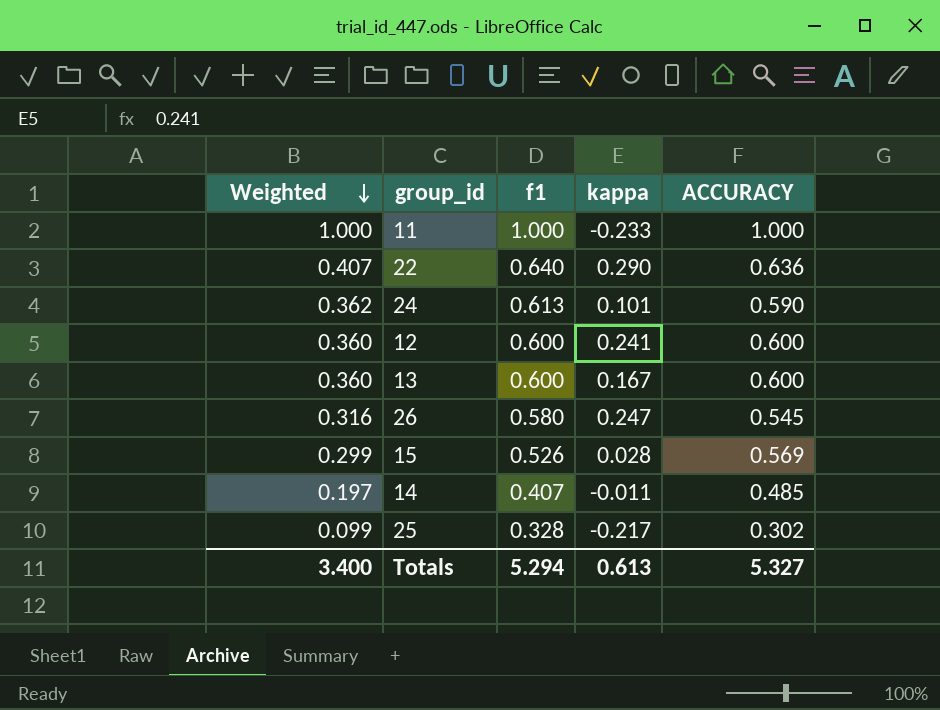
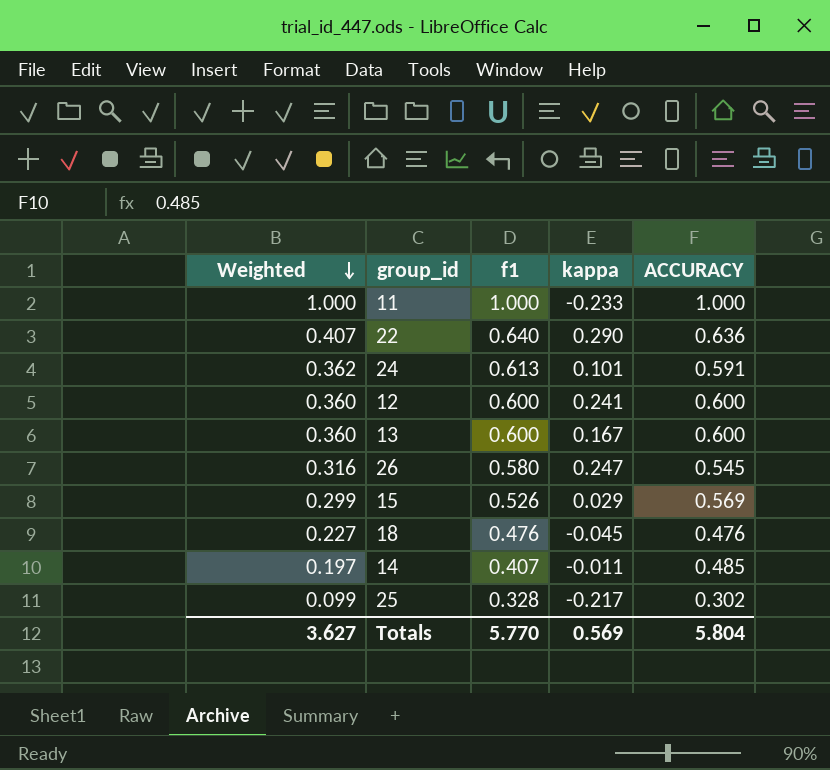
24 | ACCURACY: 0.590 -> 0.591
15 | kappa: 0.028 -> 0.029
row 18: none -> 0.227 | 0.476 | -0.045 | 0.476
Totals | Weighted: 3.400 -> 3.627
Totals | f1: 5.294 -> 5.770
Totals | kappa: 0.613 -> 0.569
Totals | ACCURACY: 5.327 -> 5.804

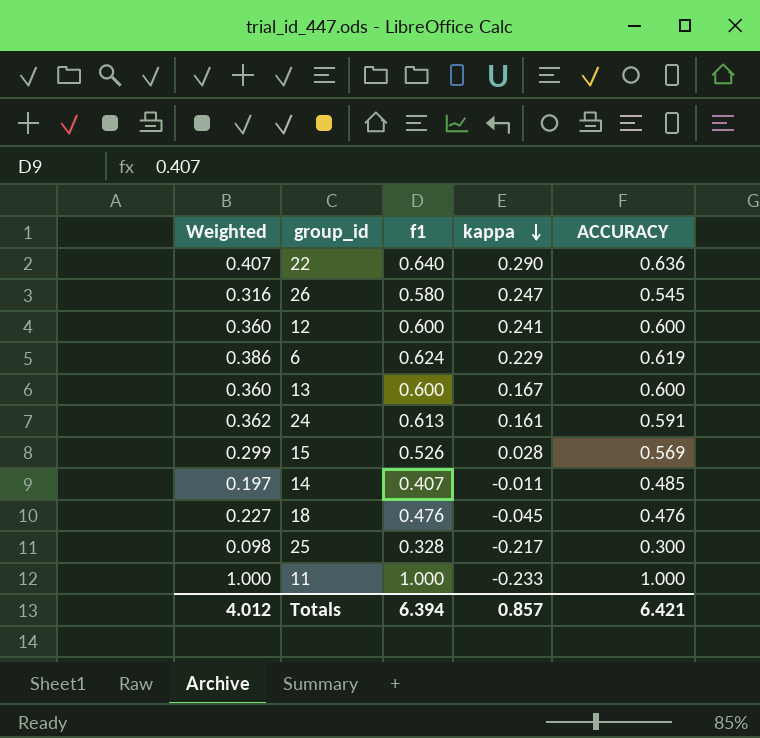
row order: Weighted descending -> kappa descending
row 6: none -> 0.386 | 0.624 | 0.229 | 0.619
24 | kappa: 0.101 -> 0.161
15 | kappa: 0.029 -> 0.028
25 | Weighted: 0.099 -> 0.098
25 | ACCURACY: 0.302 -> 0.300
Totals | Weighted: 3.627 -> 4.012
Totals | f1: 5.770 -> 6.394
Totals | kappa: 0.569 -> 0.857
Totals | ACCURACY: 5.804 -> 6.421

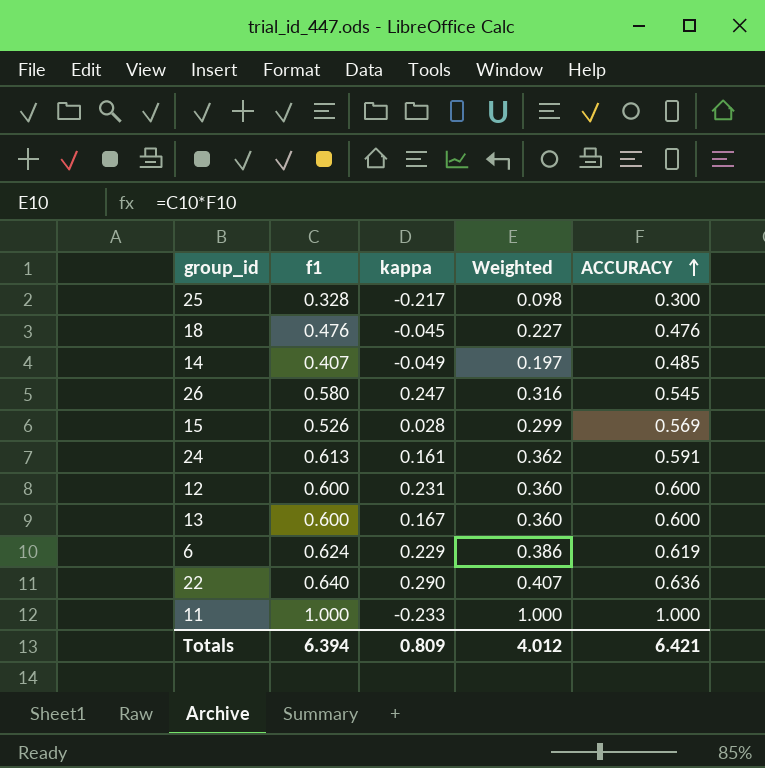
row order: kappa descending -> ACCURACY ascending
column Weighted | position: 1 -> 4
14 | kappa: -0.011 -> -0.049
12 | kappa: 0.241 -> 0.231
Totals | kappa: 0.857 -> 0.809

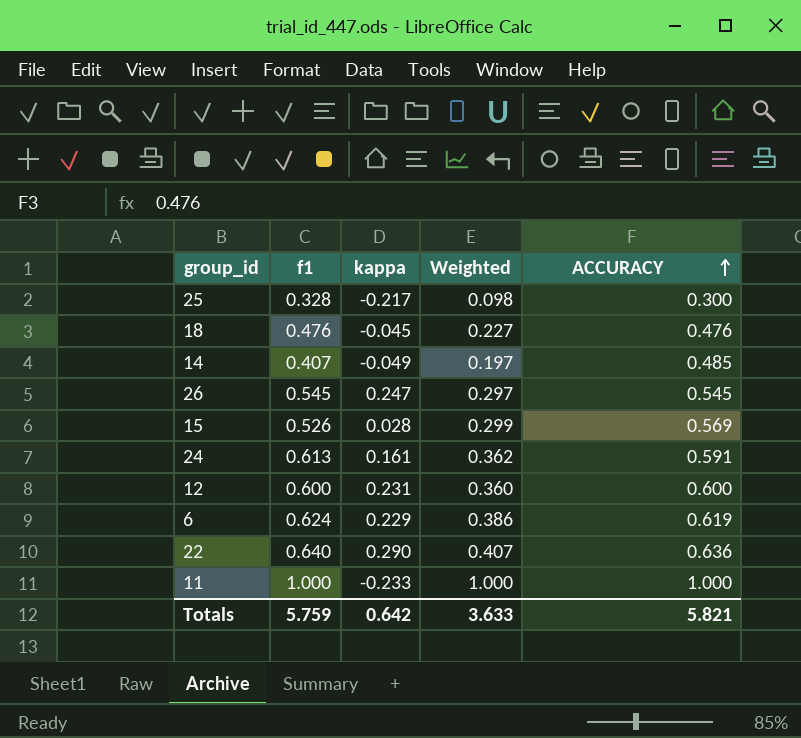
row 13: 0.600 | 0.167 | 0.360 | 0.600 -> none
26 | f1: 0.580 -> 0.545
26 | Weighted: 0.316 -> 0.297
Totals | f1: 6.394 -> 5.759
Totals | kappa: 0.809 -> 0.642
Totals | Weighted: 4.012 -> 3.633
Totals | ACCURACY: 6.421 -> 5.821

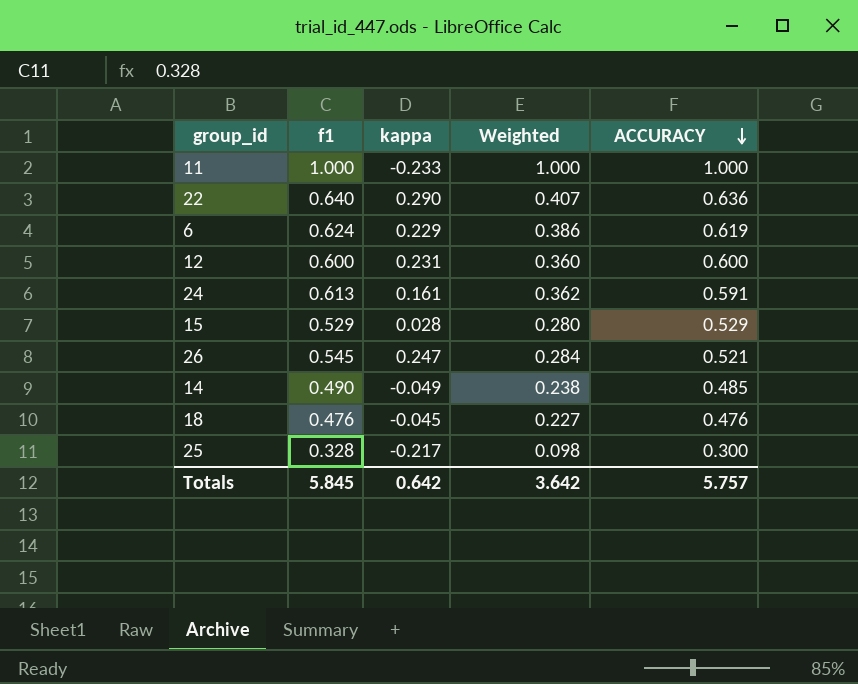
row order: ACCURACY ascending -> ACCURACY descending
15 | f1: 0.526 -> 0.529
15 | Weighted: 0.299 -> 0.280
15 | ACCURACY: 0.569 -> 0.529
26 | Weighted: 0.297 -> 0.284
26 | ACCURACY: 0.545 -> 0.521
14 | f1: 0.407 -> 0.490
14 | Weighted: 0.197 -> 0.238
Totals | f1: 5.759 -> 5.845
Totals | Weighted: 3.633 -> 3.642
Totals | ACCURACY: 5.821 -> 5.757

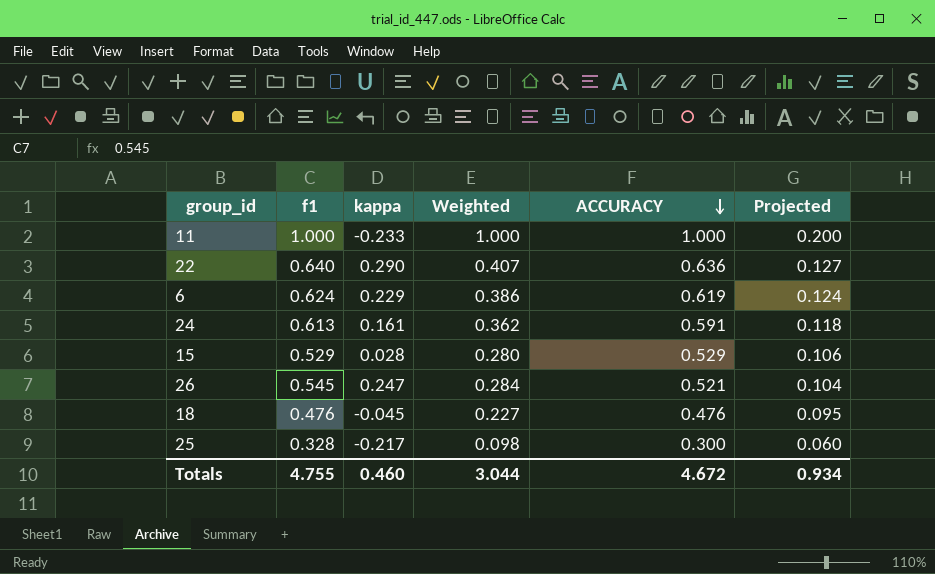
column Projected | formula: none -> [ACCURACY] * 0.2
row 12: 0.600 | 0.231 | 0.360 | 0.600 -> none
row 14: 0.490 | -0.049 | 0.238 | 0.485 -> none
Totals | f1: 5.845 -> 4.755
Totals | kappa: 0.642 -> 0.460
Totals | Weighted: 3.642 -> 3.044
Totals | ACCURACY: 5.757 -> 4.672

